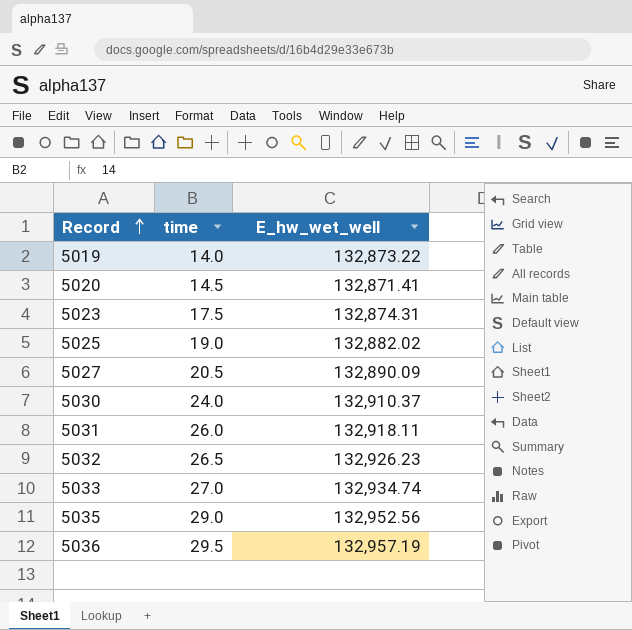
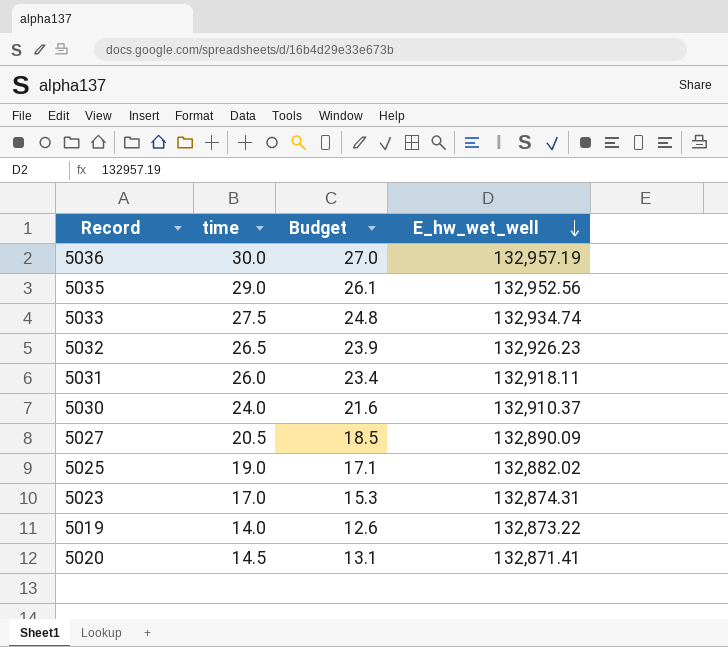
row order: Record ascending -> E_hw_wet_well descending
column Budget | formula: none -> [time] * 0.9
5036 | time: 29.5 -> 30.0
5033 | time: 27.0 -> 27.5
5023 | time: 17.5 -> 17.0

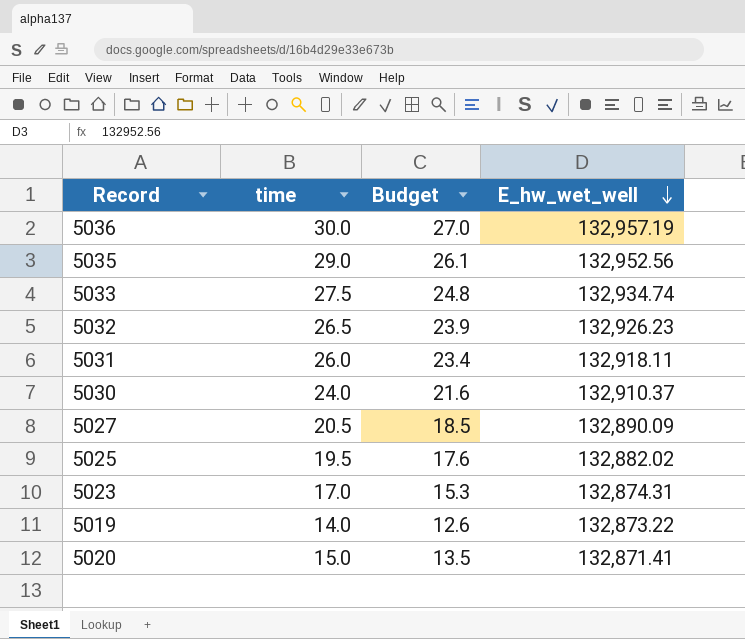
5025 | time: 19.0 -> 19.5
5025 | Budget: 17.1 -> 17.6
5020 | time: 14.5 -> 15.0
5020 | Budget: 13.1 -> 13.5

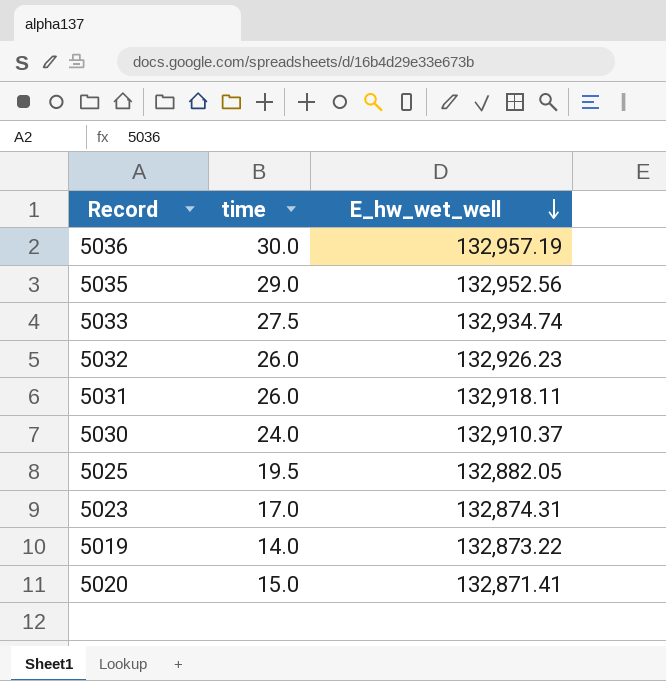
column Budget | formula: [time] * 0.9 -> none
row 5027: 20.5 | 18.5 | 132,890.09 -> none
5032 | time: 26.5 -> 26.0
5025 | E_hw_wet_well: 132,882.02 -> 132,882.05

